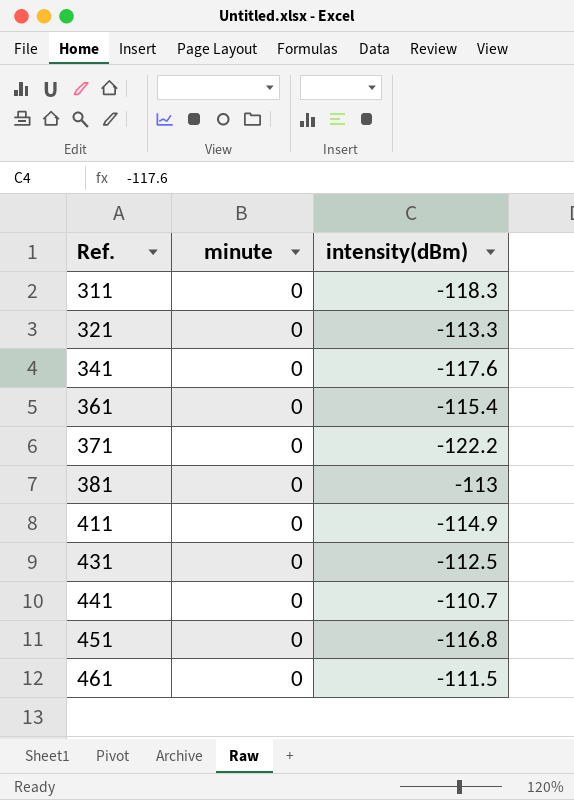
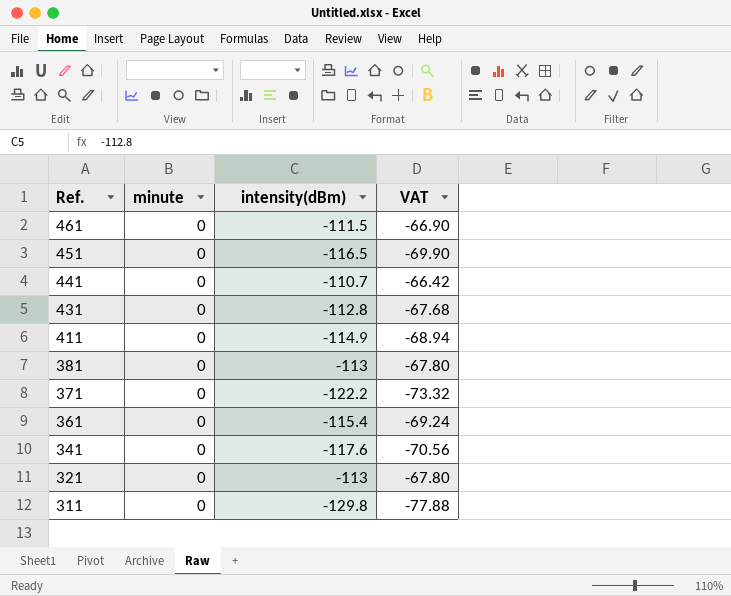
row order: Ref. ascending -> Ref. descending
column VAT | formula: none -> [intensity(dBm)] * 0.6
451 | intensity(dBm): -116.8 -> -116.5
431 | intensity(dBm): -112.5 -> -112.8
321 | intensity(dBm): -113.3 -> -113
311 | intensity(dBm): -118.3 -> -129.8

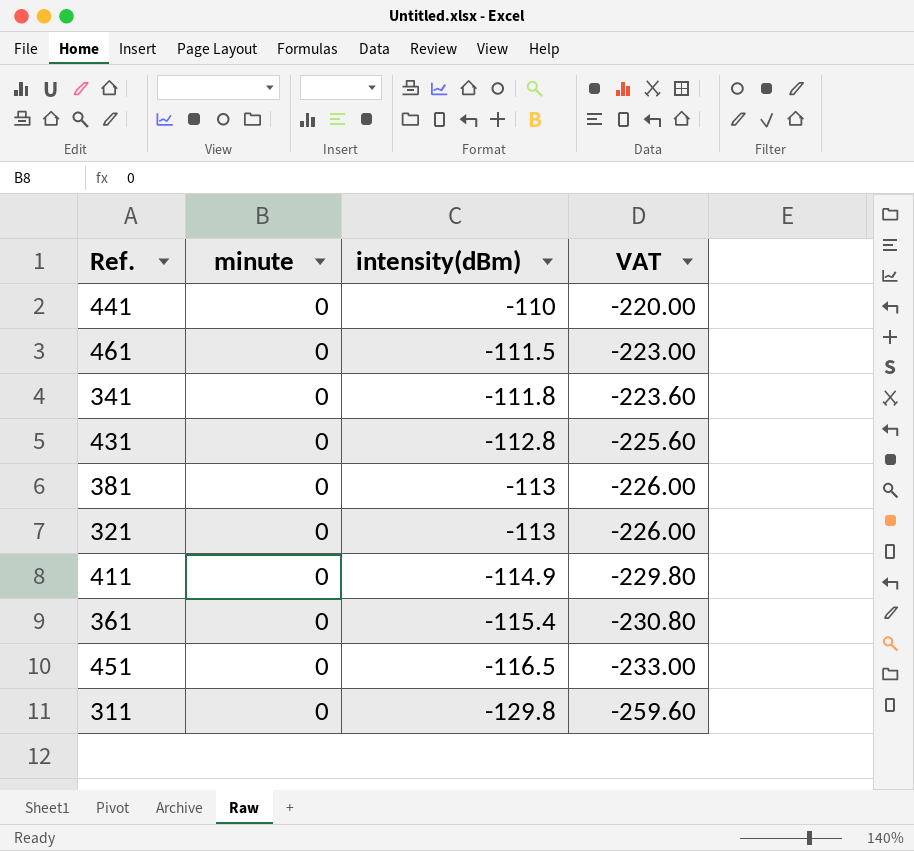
row order: Ref. descending -> intensity(dBm) descending
column VAT | formula: [intensity(dBm)] * 0.6 -> [intensity(dBm)] * 2
row 371: 0 | -122.2 | -73.32 -> none
441 | intensity(dBm): -110.7 -> -110
341 | intensity(dBm): -117.6 -> -111.8

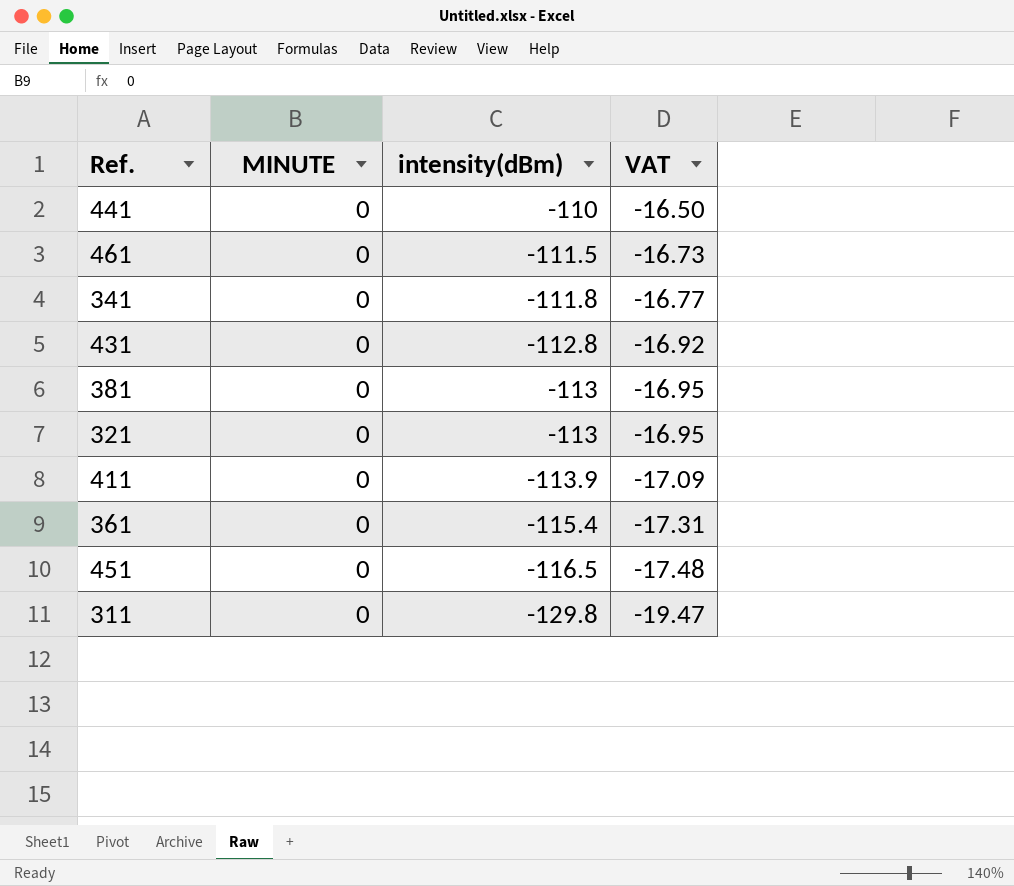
column name: minute -> MINUTE
column VAT | formula: [intensity(dBm)] * 2 -> [intensity(dBm)] * 0.15
411 | intensity(dBm): -114.9 -> -113.9

